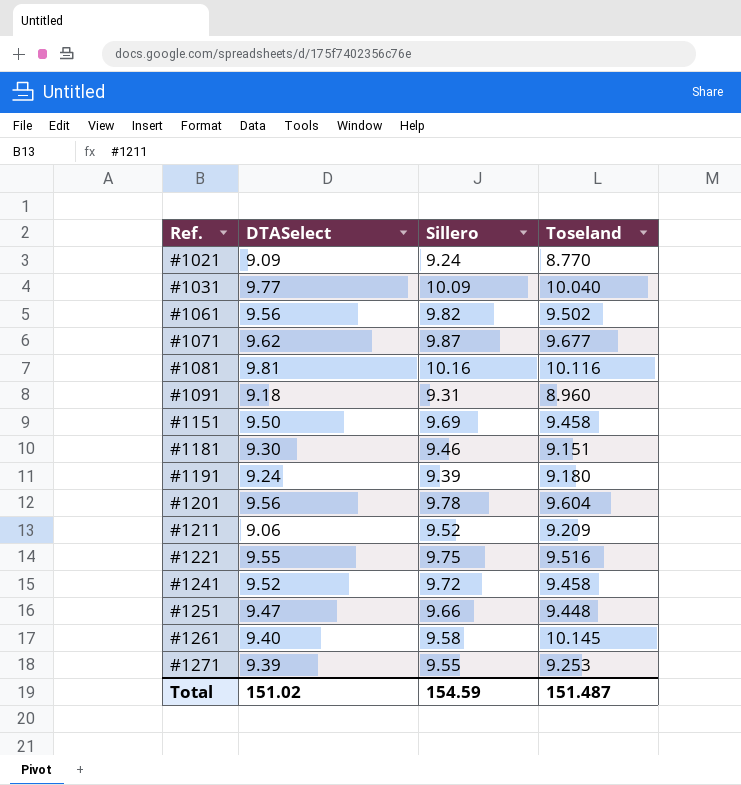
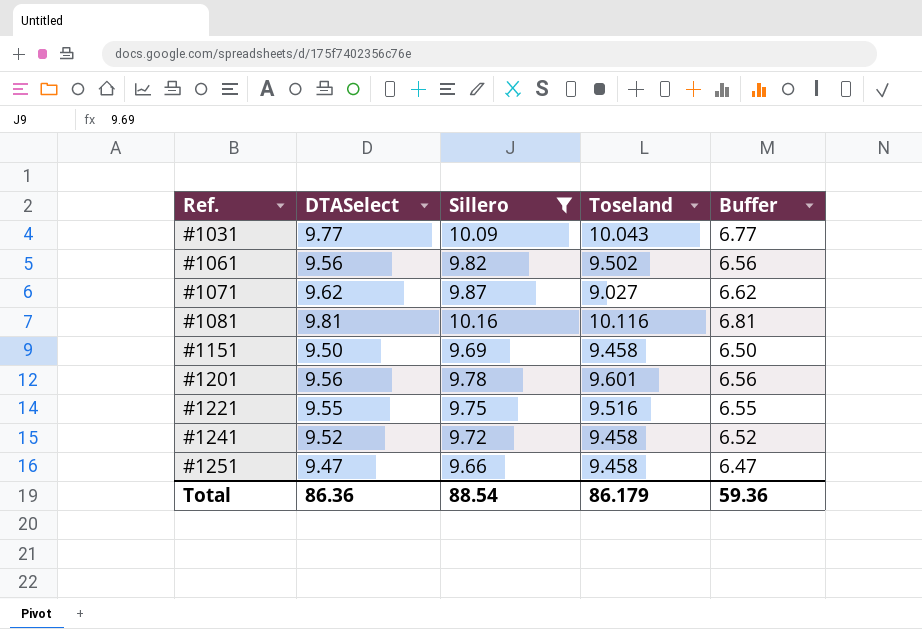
filter: none -> Sillero >= 9.66
column Buffer | formula: none -> [DTASelect] - 3
#1031 | Toseland: 10.040 -> 10.043
#1071 | Toseland: 9.677 -> 9.027
#1201 | Toseland: 9.604 -> 9.601
#1251 | Toseland: 9.448 -> 9.458
Total | DTASelect: 151.02 -> 86.36
Total | Sillero: 154.59 -> 88.54
Total | Toseland: 151.487 -> 86.179

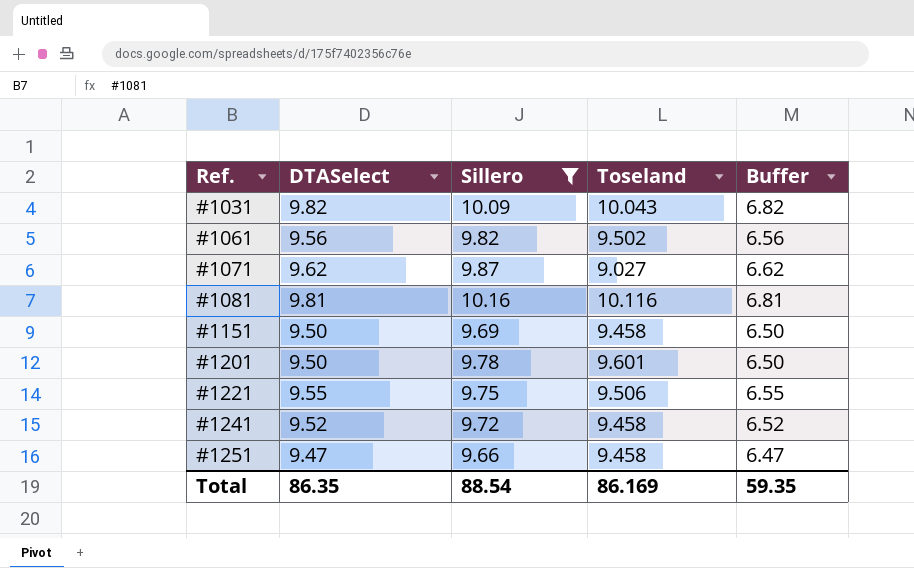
#1031 | DTASelect: 9.77 -> 9.82
#1031 | Buffer: 6.77 -> 6.82
#1201 | DTASelect: 9.56 -> 9.50
#1201 | Buffer: 6.56 -> 6.50
#1221 | Toseland: 9.516 -> 9.506
Total | DTASelect: 86.36 -> 86.35
Total | Toseland: 86.179 -> 86.169
Total | Buffer: 59.36 -> 59.35

